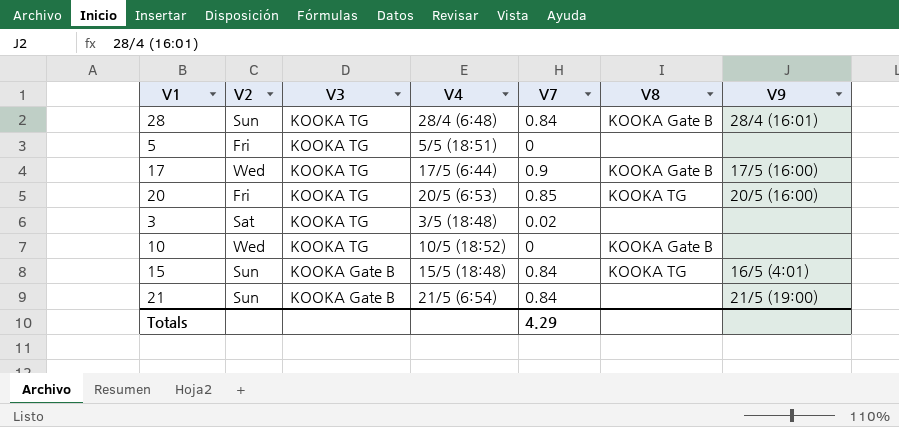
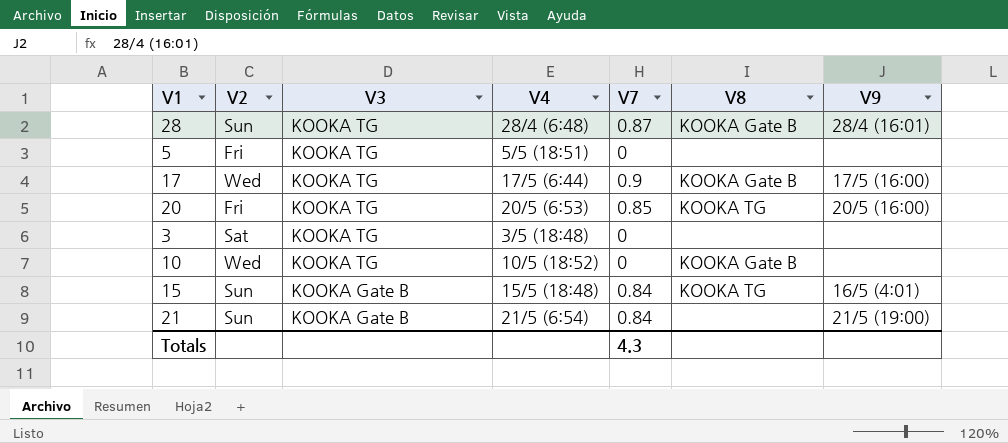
28 | V7: 0.84 -> 0.87
3 | V7: 0.02 -> 0
Totals | V7: 4.29 -> 4.3

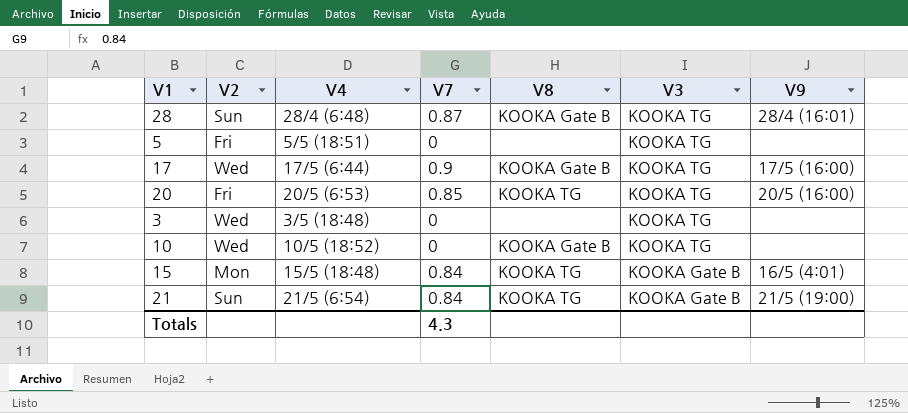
column V3 | position: 3 -> 6
3 | V2: Sat -> Wed
15 | V2: Sun -> Mon
21 | V8: none -> KOOKA TG

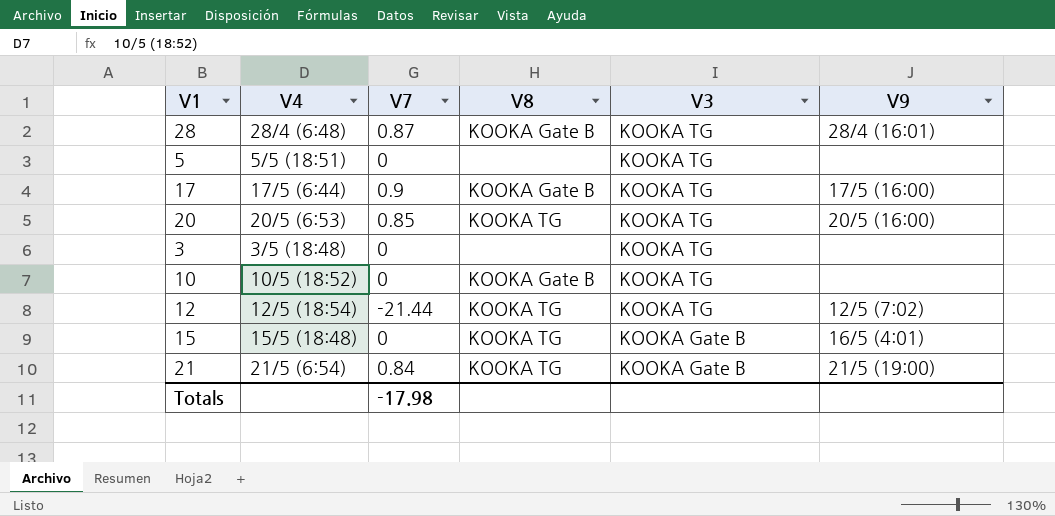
column V2 | position: 2 -> none
row 12: none -> 12/5 (18:54) | -21.44 | KOOKA TG | KOOKA TG | 12/5 (7:02)
15 | V7: 0.84 -> 0
Totals | V7: 4.3 -> -17.98

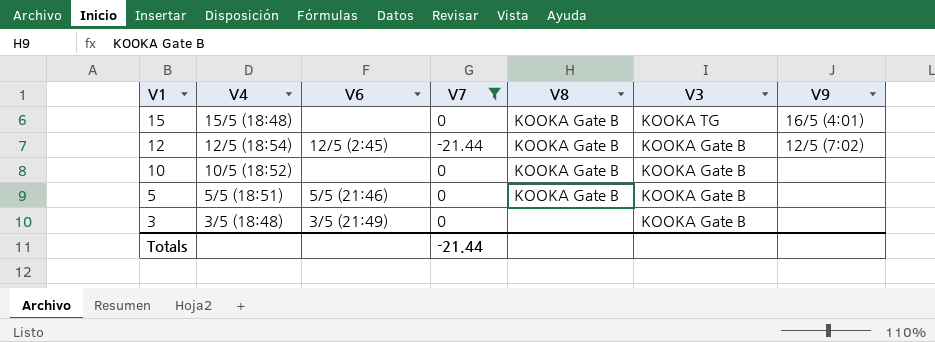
filter: none -> V7 <= 0
row order: V3 descending -> V1 descending
column V6 | position: none -> 3
15 | V8: KOOKA TG -> KOOKA Gate B
15 | V3: KOOKA Gate B -> KOOKA TG
12 | V8: KOOKA TG -> KOOKA Gate B
12 | V3: KOOKA TG -> KOOKA Gate B
10 | V3: KOOKA TG -> KOOKA Gate B
5 | V8: none -> KOOKA Gate B
5 | V3: KOOKA TG -> KOOKA Gate B
3 | V3: KOOKA TG -> KOOKA Gate B
Totals | V7: -17.98 -> -21.44

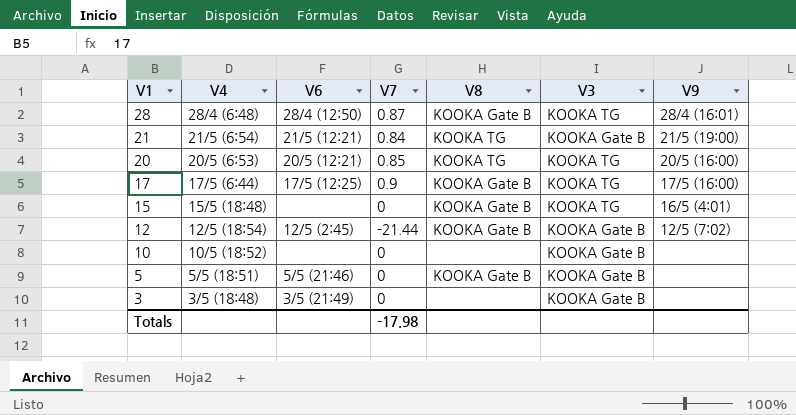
filter: V7 <= 0 -> none
10 | V8: KOOKA Gate B -> none
Totals | V7: -21.44 -> -17.98

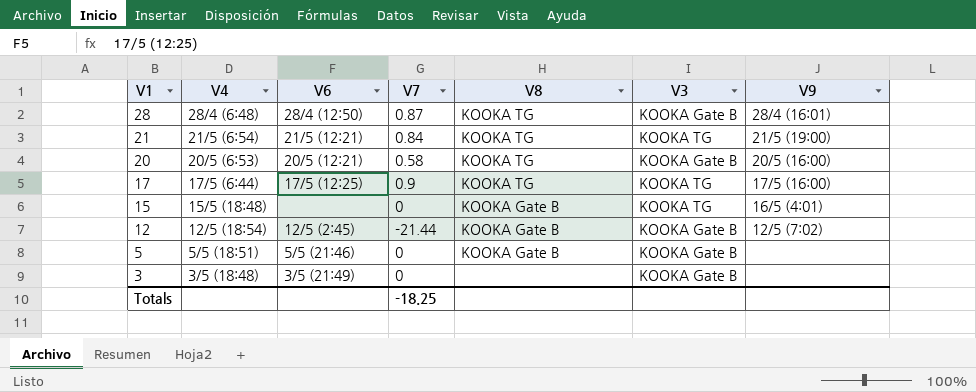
row 10: 10/5 (18:52) | none | 0 | none | KOOKA Gate B | none -> none
28 | V8: KOOKA Gate B -> KOOKA TG
28 | V3: KOOKA TG -> KOOKA Gate B
21 | V3: KOOKA Gate B -> KOOKA TG
20 | V7: 0.85 -> 0.58
20 | V3: KOOKA TG -> KOOKA Gate B
17 | V8: KOOKA Gate B -> KOOKA TG
Totals | V7: -17.98 -> -18.25

